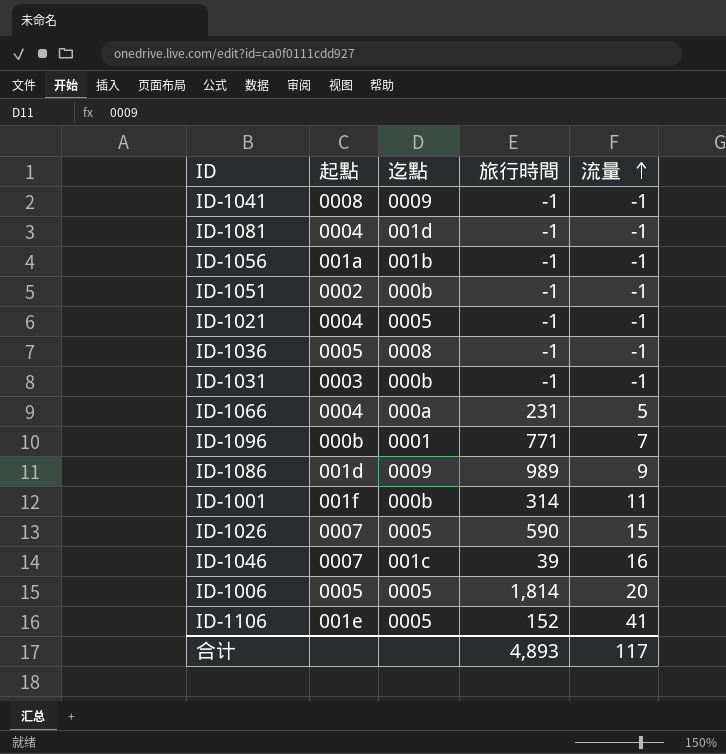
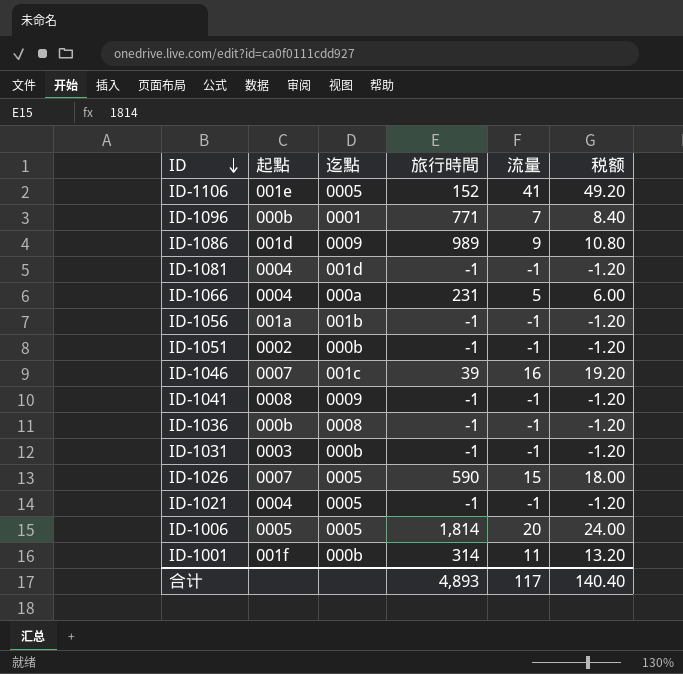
row order: 流量 ascending -> ID descending
column 税额 | formula: none -> [流量] * 1.2
ID-1036 | 起點: 0005 -> 000b

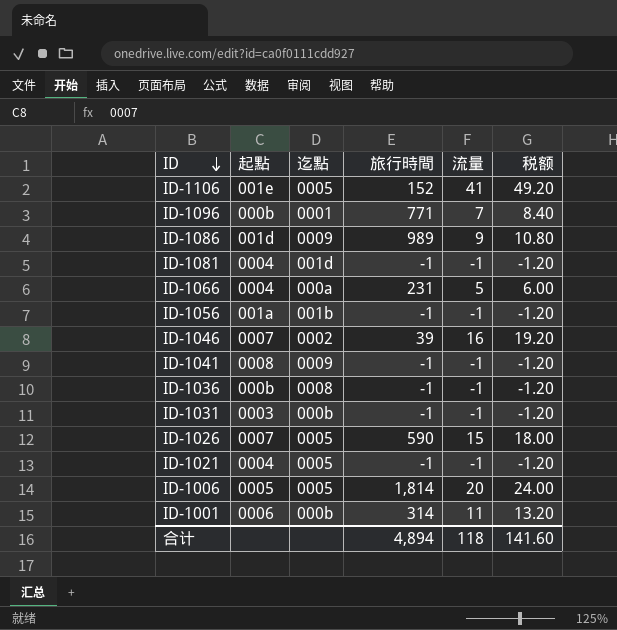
row ID-1051: 0002 | 000b | -1 | -1 | -1.20 -> none
ID-1046 | 迄點: 001c -> 0002
ID-1001 | 起點: 001f -> 0006
合计 | 旅行時間: 4,893 -> 4,894
合计 | 流量: 117 -> 118
合计 | 税额: 140.40 -> 141.60

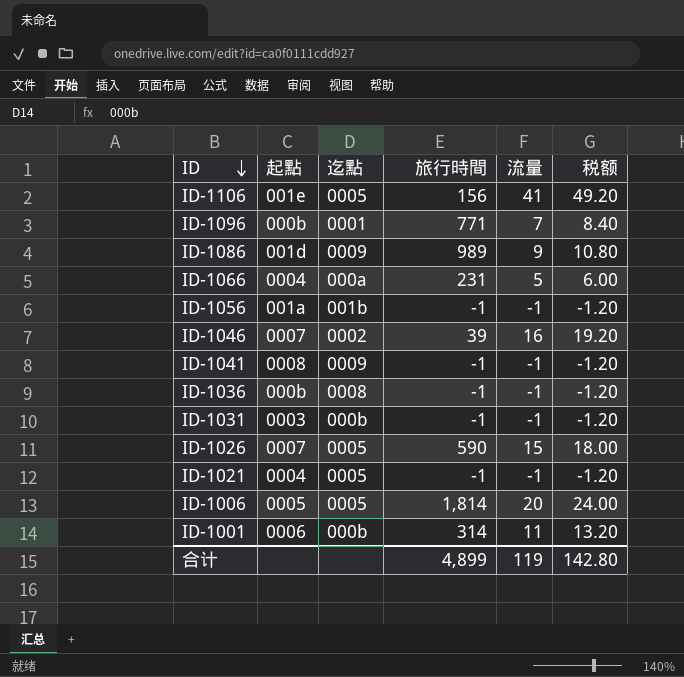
row ID-1081: 0004 | 001d | -1 | -1 | -1.20 -> none
ID-1106 | 旅行時間: 152 -> 156
合计 | 旅行時間: 4,894 -> 4,899
合计 | 流量: 118 -> 119
合计 | 税额: 141.60 -> 142.80

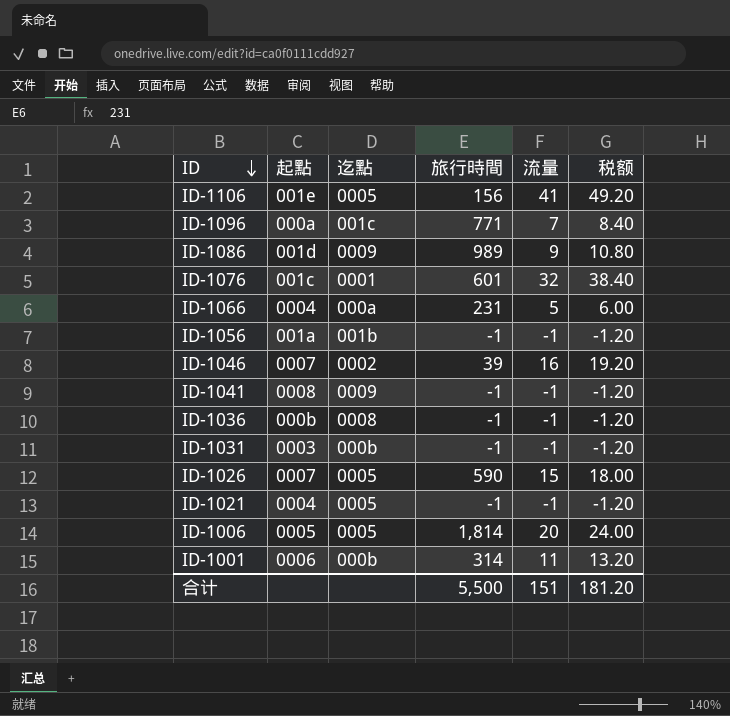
ID-1096 | 起點: 000b -> 000a
ID-1096 | 迄點: 0001 -> 001c
row ID-1076: none -> 001c | 0001 | 601 | 32 | 38.40
合计 | 旅行時間: 4,899 -> 5,500
合计 | 流量: 119 -> 151
合计 | 税额: 142.80 -> 181.20

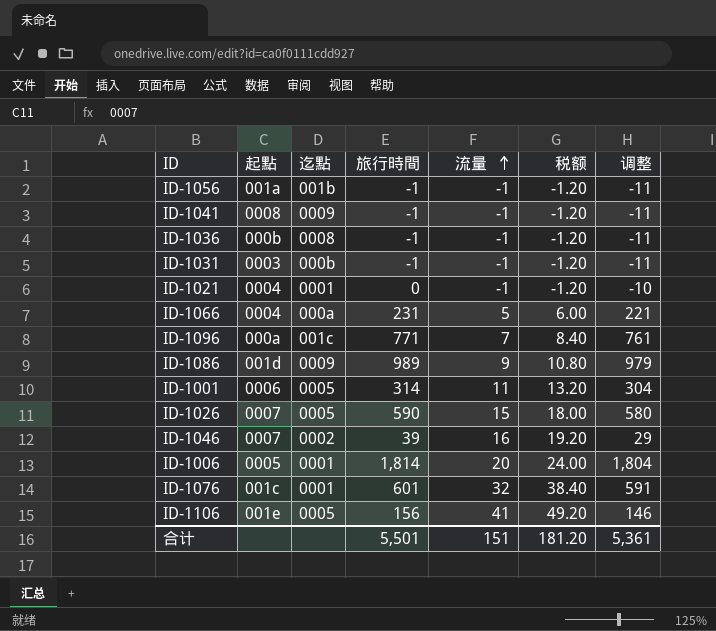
row order: ID descending -> 流量 ascending
column 调整 | formula: none -> [旅行時間] - 10
ID-1021 | 迄點: 0005 -> 0001
ID-1021 | 旅行時間: -1 -> 0
ID-1001 | 迄點: 000b -> 0005
ID-1006 | 迄點: 0005 -> 0001
合计 | 旅行時間: 5,500 -> 5,501

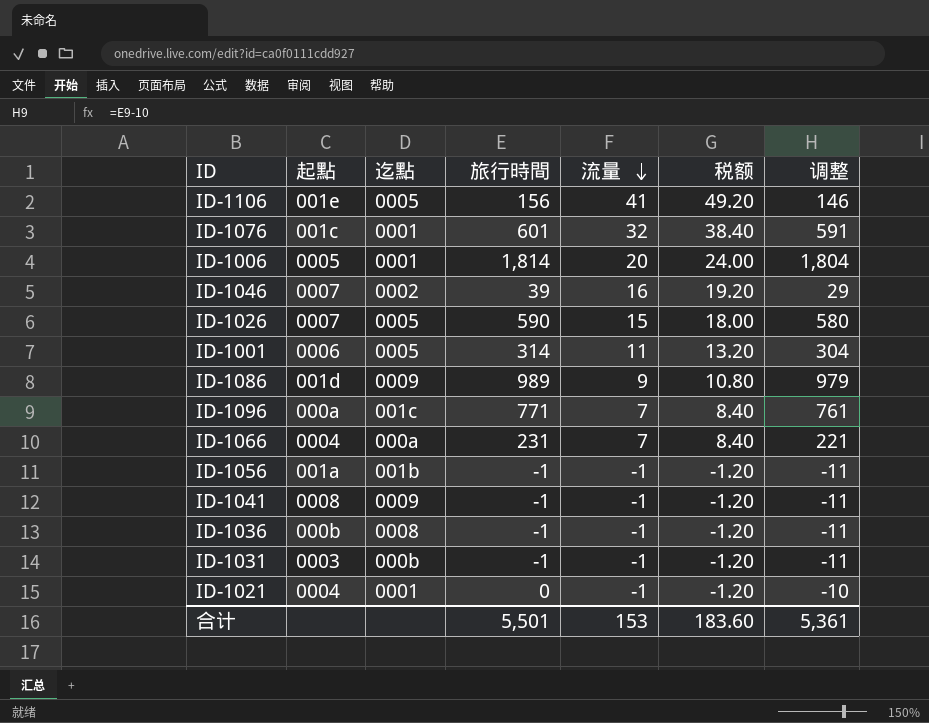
row order: 流量 ascending -> 流量 descending
ID-1066 | 流量: 5 -> 7
ID-1066 | 税额: 6.00 -> 8.40
合计 | 流量: 151 -> 153
合计 | 税额: 181.20 -> 183.60

